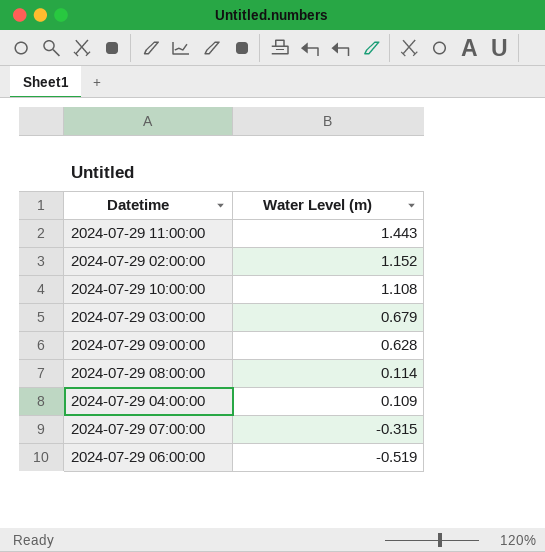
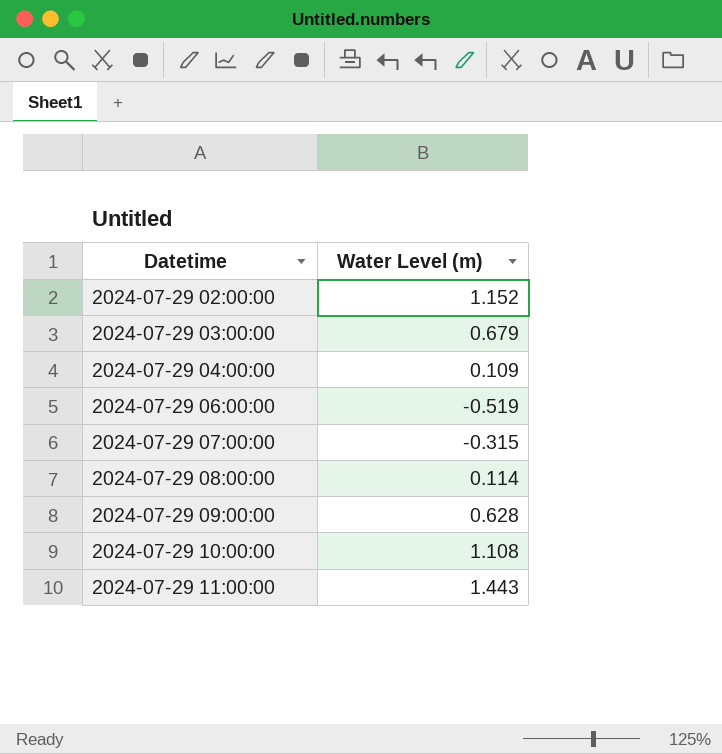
row order: Water Level (m) descending -> Datetime ascending

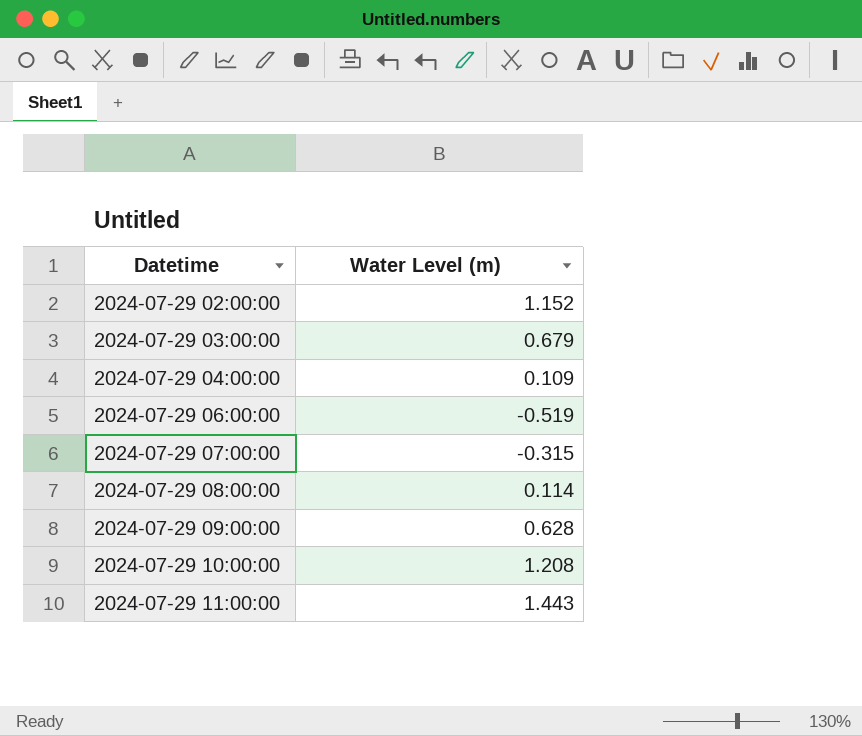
2024-07-29 10:00:00 | Water Level (m): 1.108 -> 1.208

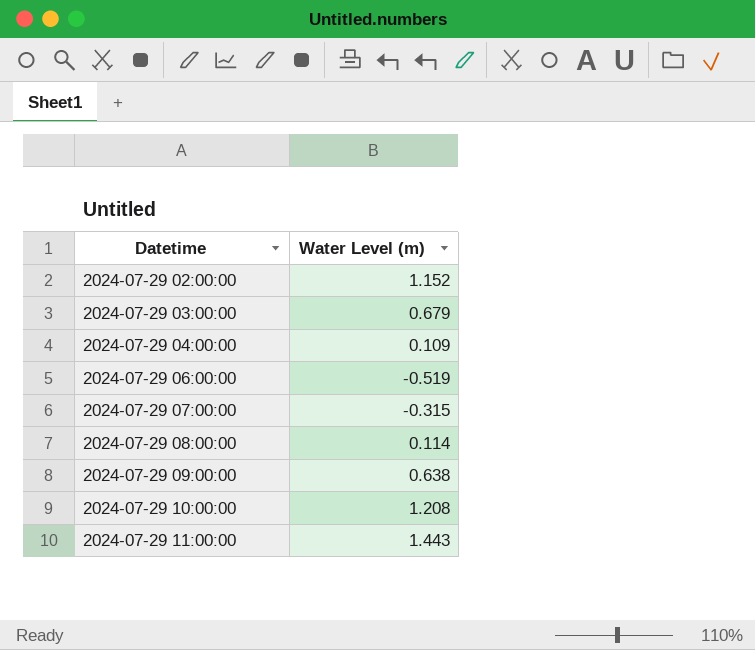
2024-07-29 09:00:00 | Water Level (m): 0.628 -> 0.638

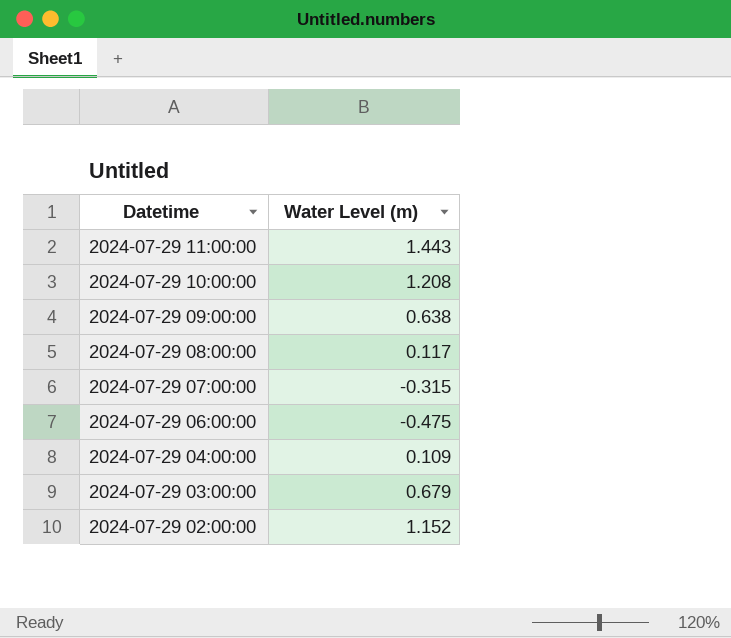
row order: Datetime ascending -> Datetime descending
2024-07-29 08:00:00 | Water Level (m): 0.114 -> 0.117
2024-07-29 06:00:00 | Water Level (m): -0.519 -> -0.475

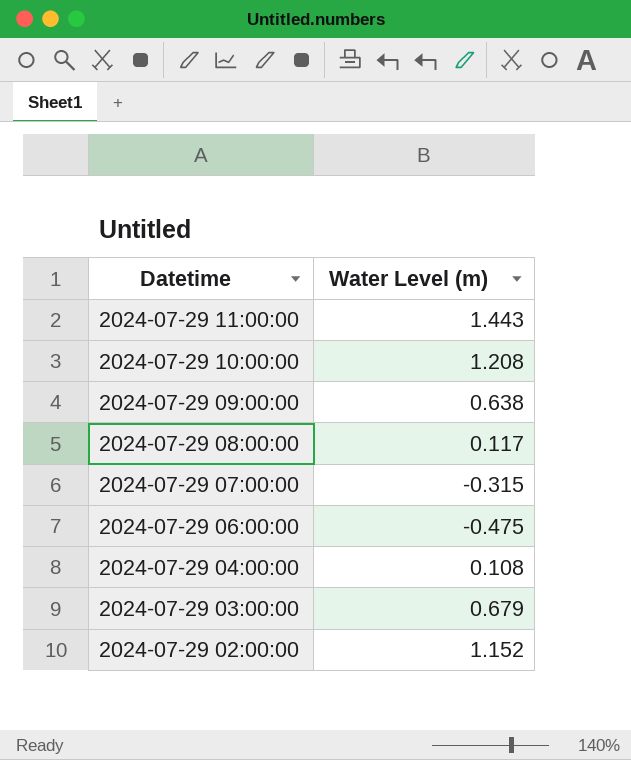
2024-07-29 04:00:00 | Water Level (m): 0.109 -> 0.108

